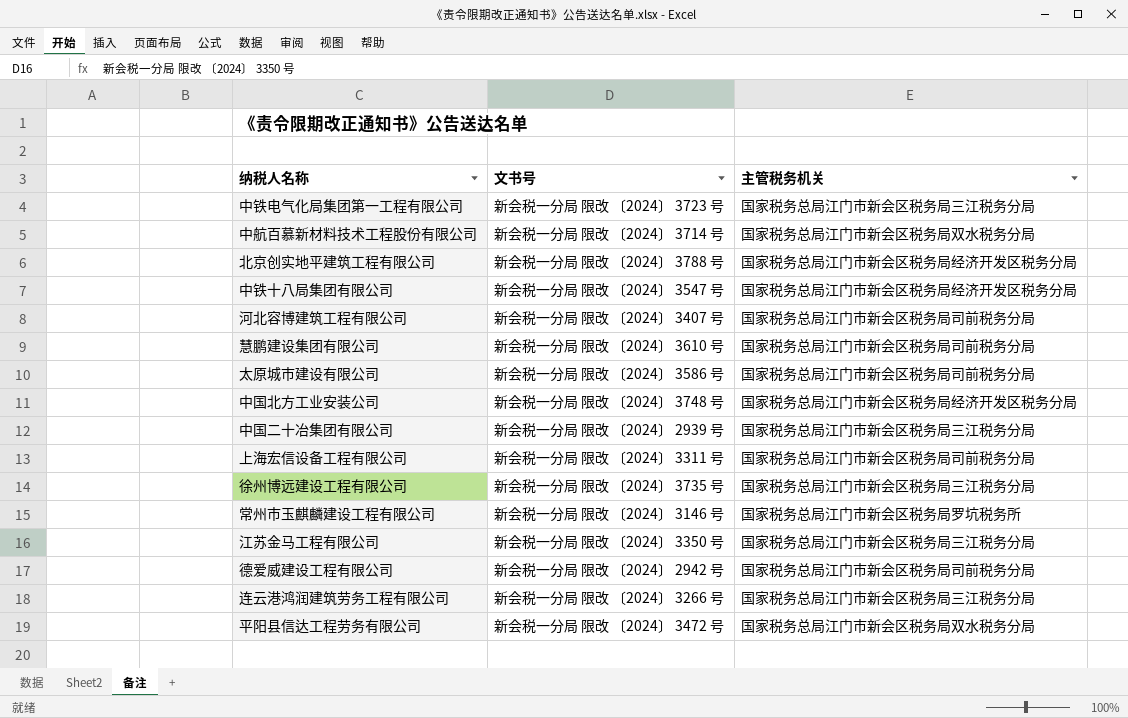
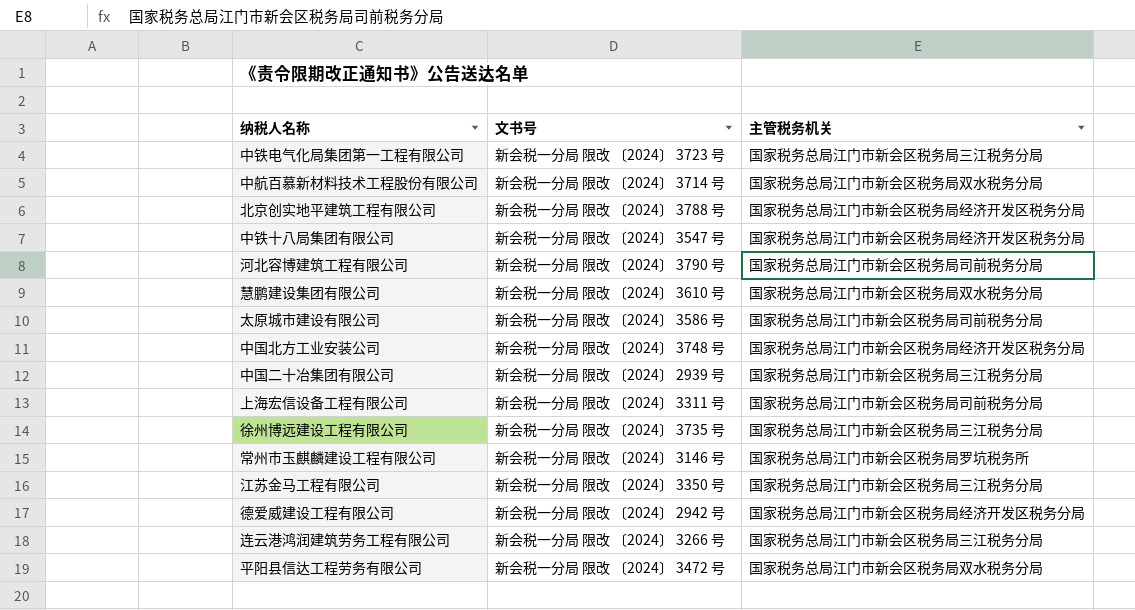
河北容博建筑工程有限公司 | 文书号: 新会税一分局 限改 〔2024〕 3407 号 -> 新会税一分局 限改 〔2024〕 3790 号
慧鹏建设集团有限公司 | 主管税务机关: 国家税务总局江门市新会区税务局司前税务分局 -> 国家税务总局江门市新会区税务局双水税务分局
德爱威建设工程有限公司 | 主管税务机关: 国家税务总局江门市新会区税务局司前税务分局 -> 国家税务总局江门市新会区税务局经济开发区税务分局

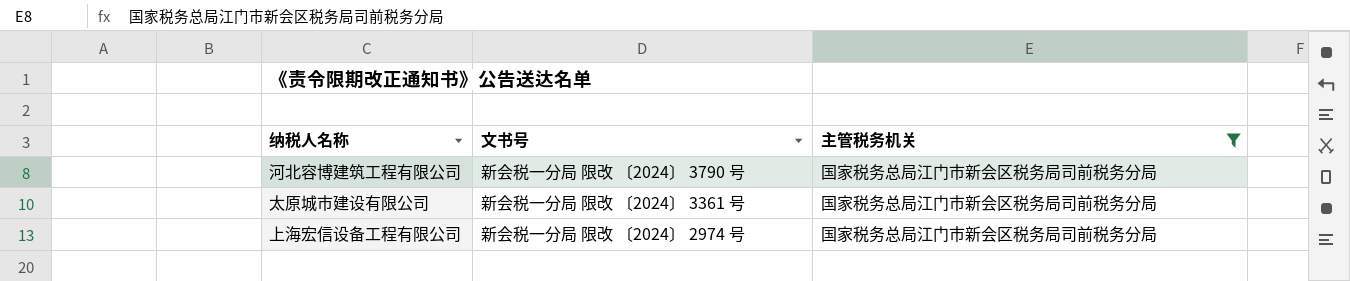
filter: none -> 主管税务机关 = 国家税务总局江门市新会区税务局司前税务分局
太原城市建设有限公司 | 文书号: 新会税一分局 限改 〔2024〕 3586 号 -> 新会税一分局 限改 〔2024〕 3361 号
上海宏信设备工程有限公司 | 文书号: 新会税一分局 限改 〔2024〕 3311 号 -> 新会税一分局 限改 〔2024〕 2974 号

